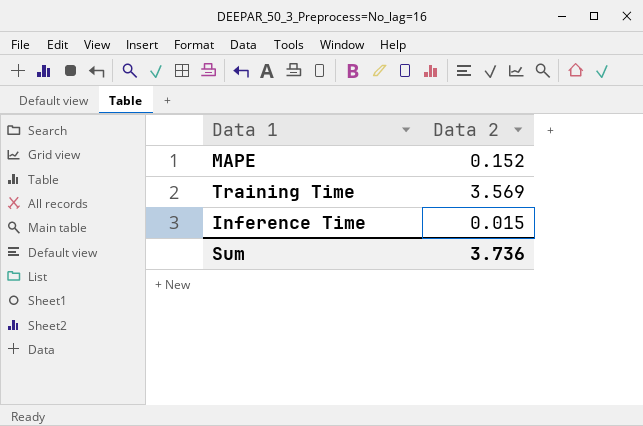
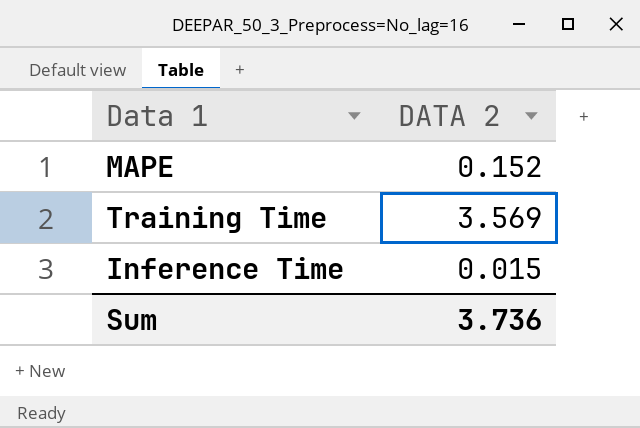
column name: Data 2 -> DATA 2

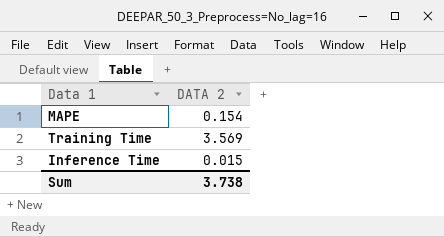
MAPE | DATA 2: 0.152 -> 0.154
Sum | DATA 2: 3.736 -> 3.738

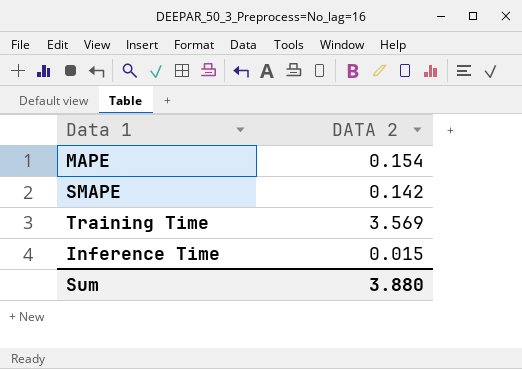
row SMAPE: none -> 0.142
Sum | DATA 2: 3.738 -> 3.880

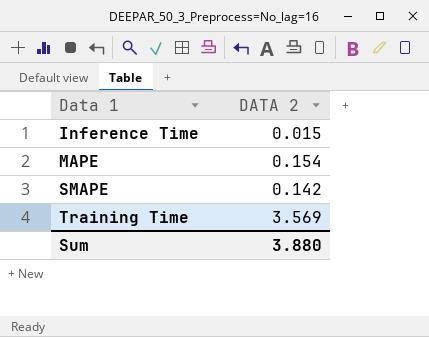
row order: none -> Data 1 ascending

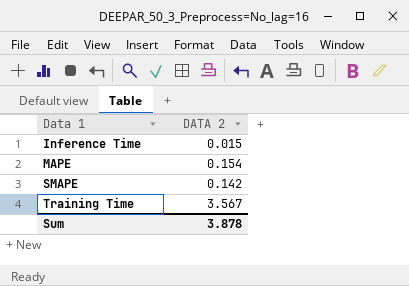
Training Time | DATA 2: 3.569 -> 3.567
Sum | DATA 2: 3.880 -> 3.878

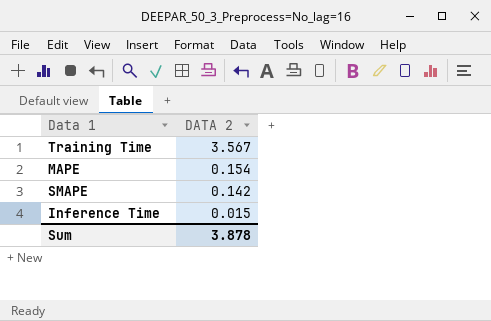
row order: Data 1 ascending -> DATA 2 descending

